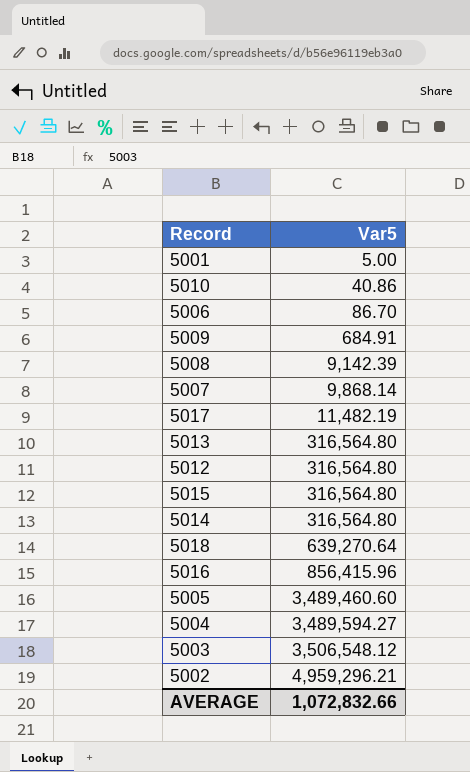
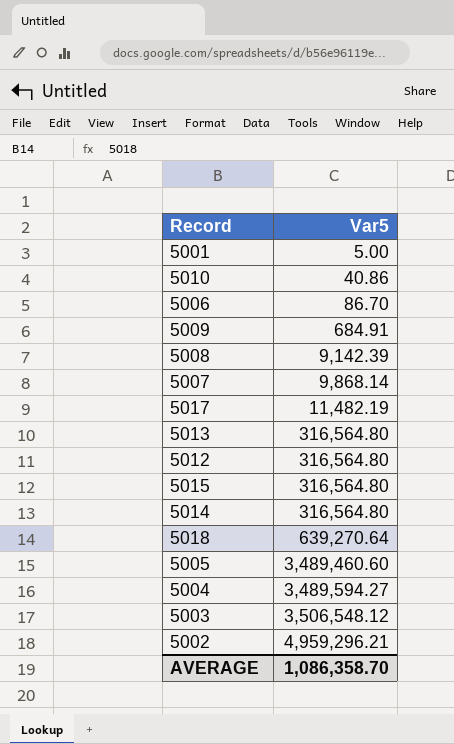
row 5016: 856,415.96 -> none
AVERAGE | Var5: 1,072,832.66 -> 1,086,358.70

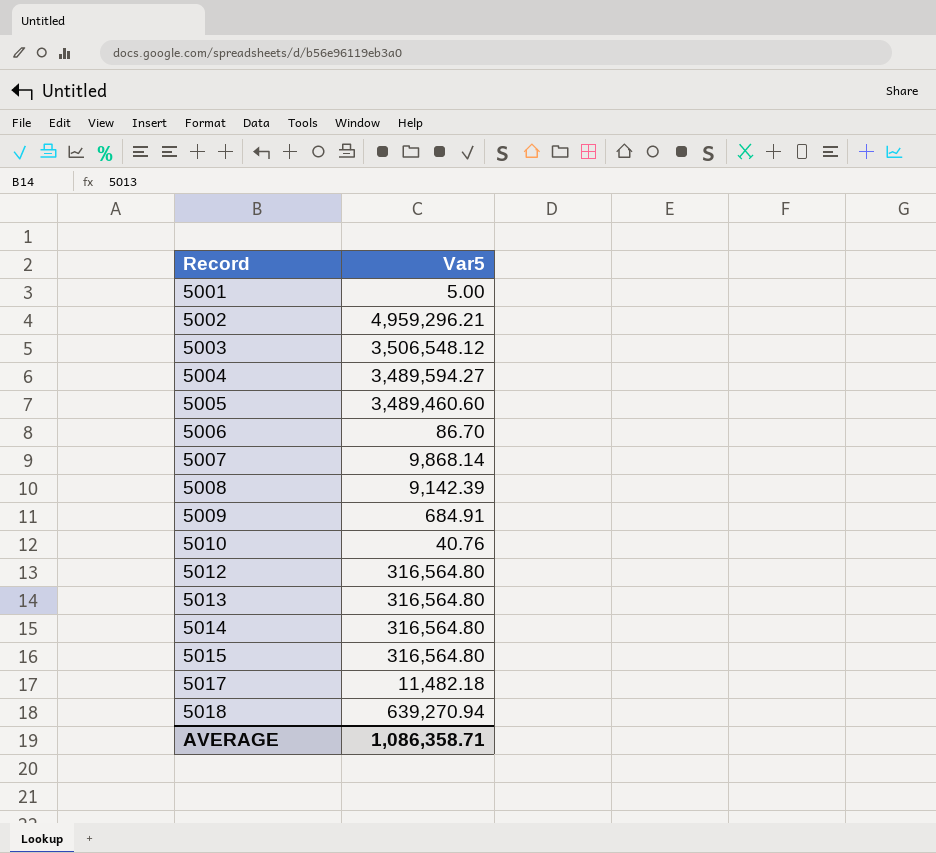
row order: Var5 ascending -> Record ascending
5010 | Var5: 40.86 -> 40.76
5017 | Var5: 11,482.19 -> 11,482.18
5018 | Var5: 639,270.64 -> 639,270.94
AVERAGE | Var5: 1,086,358.70 -> 1,086,358.71

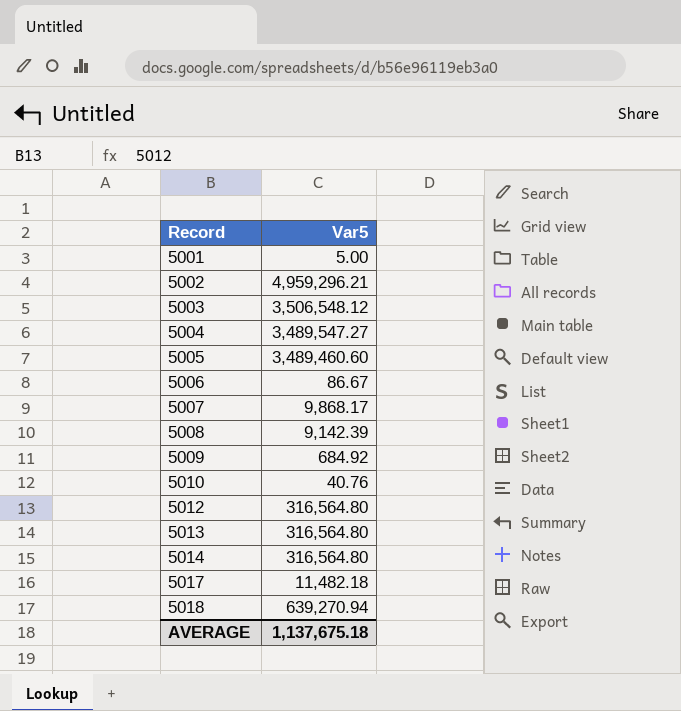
row 5015: 316,564.80 -> none
5004 | Var5: 3,489,594.27 -> 3,489,547.27
5006 | Var5: 86.70 -> 86.67
5007 | Var5: 9,868.14 -> 9,868.17
5009 | Var5: 684.91 -> 684.92
AVERAGE | Var5: 1,086,358.71 -> 1,137,675.18

